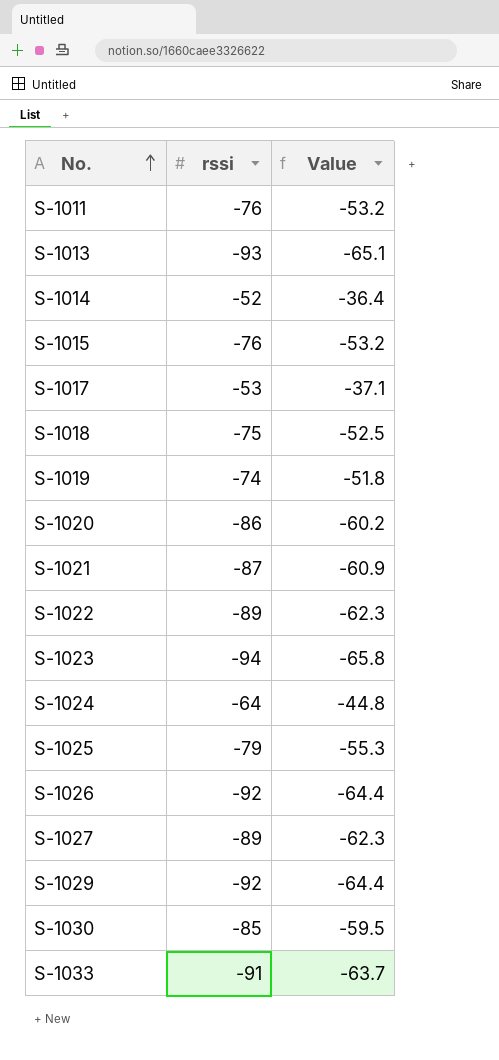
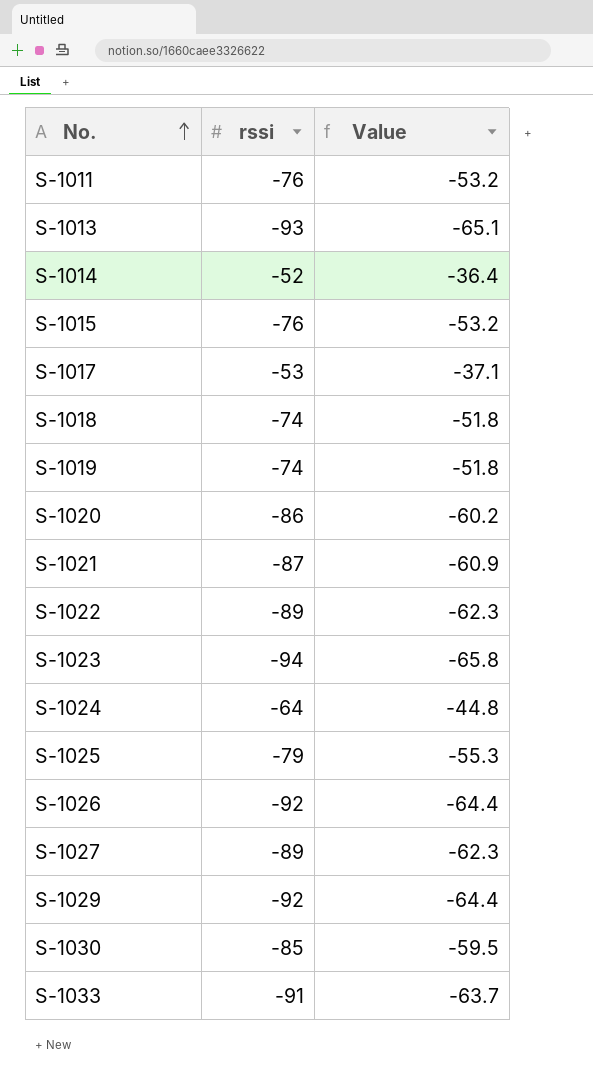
S-1018 | rssi: -75 -> -74
S-1018 | Value: -52.5 -> -51.8

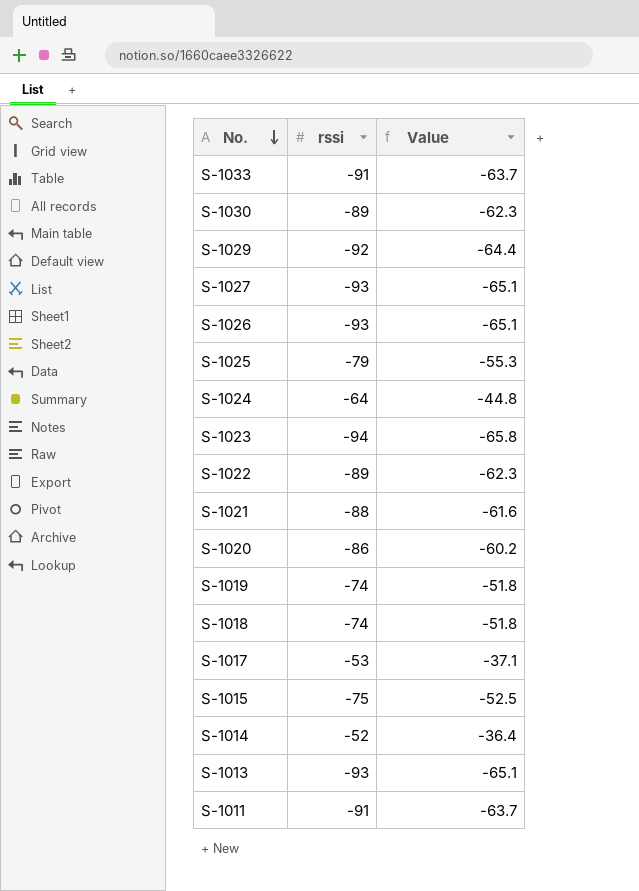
row order: No. ascending -> No. descending
S-1030 | rssi: -85 -> -89
S-1030 | Value: -59.5 -> -62.3
S-1027 | rssi: -89 -> -93
S-1027 | Value: -62.3 -> -65.1
S-1026 | rssi: -92 -> -93
S-1026 | Value: -64.4 -> -65.1
S-1021 | rssi: -87 -> -88
S-1021 | Value: -60.9 -> -61.6
S-1015 | rssi: -76 -> -75
S-1015 | Value: -53.2 -> -52.5
S-1011 | rssi: -76 -> -91
S-1011 | Value: -53.2 -> -63.7

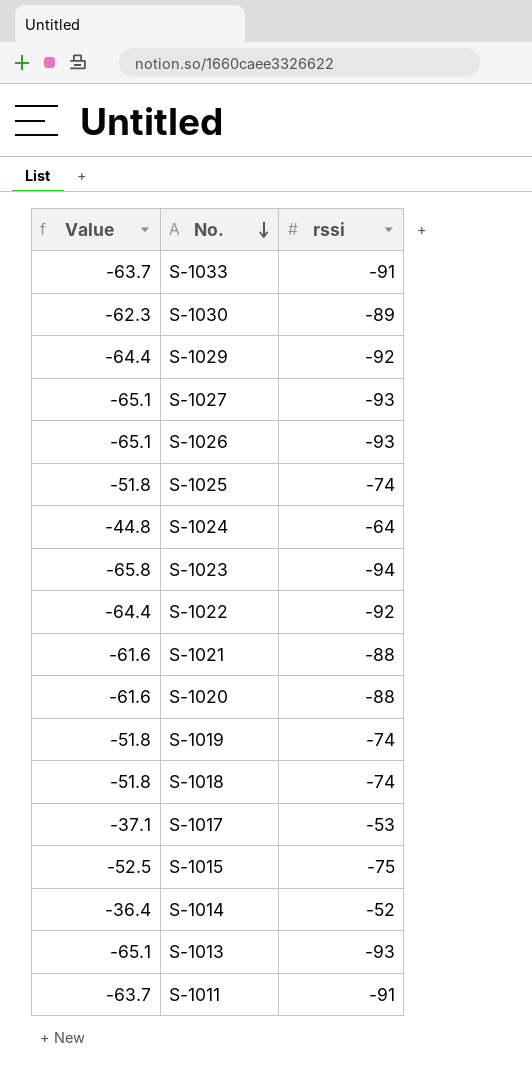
column Value | position: 3 -> 1
S-1025 | Value: -55.3 -> -51.8
S-1025 | rssi: -79 -> -74
S-1022 | Value: -62.3 -> -64.4
S-1022 | rssi: -89 -> -92
S-1020 | Value: -60.2 -> -61.6
S-1020 | rssi: -86 -> -88

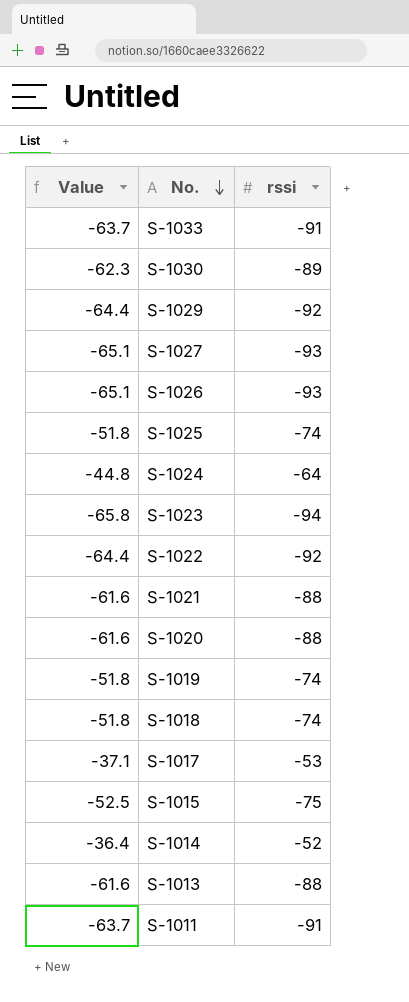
S-1013 | Value: -65.1 -> -61.6
S-1013 | rssi: -93 -> -88

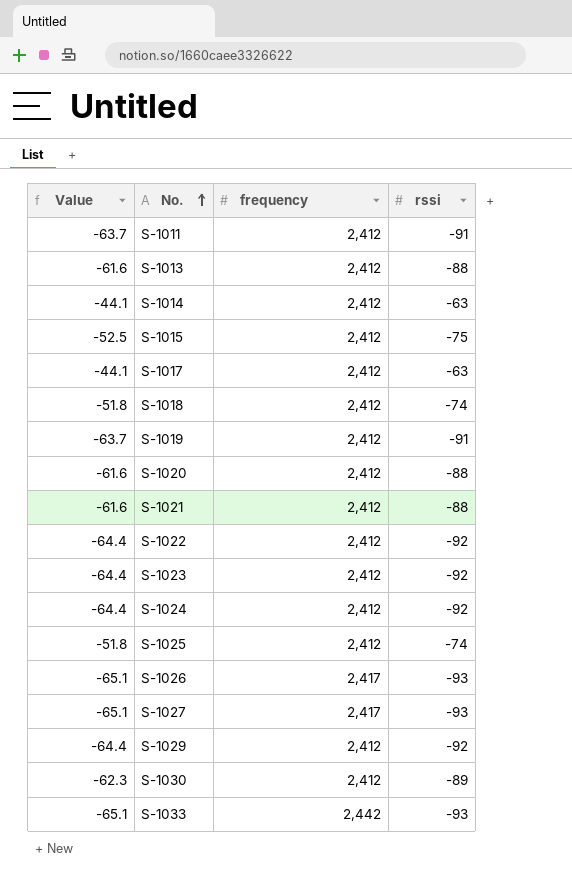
row order: No. descending -> No. ascending
column frequency | position: none -> 3
S-1014 | Value: -36.4 -> -44.1
S-1014 | rssi: -52 -> -63
S-1017 | Value: -37.1 -> -44.1
S-1017 | rssi: -53 -> -63
S-1019 | Value: -51.8 -> -63.7
S-1019 | rssi: -74 -> -91
S-1023 | Value: -65.8 -> -64.4
S-1023 | rssi: -94 -> -92
S-1024 | Value: -44.8 -> -64.4
S-1024 | rssi: -64 -> -92
S-1033 | Value: -63.7 -> -65.1
S-1033 | rssi: -91 -> -93

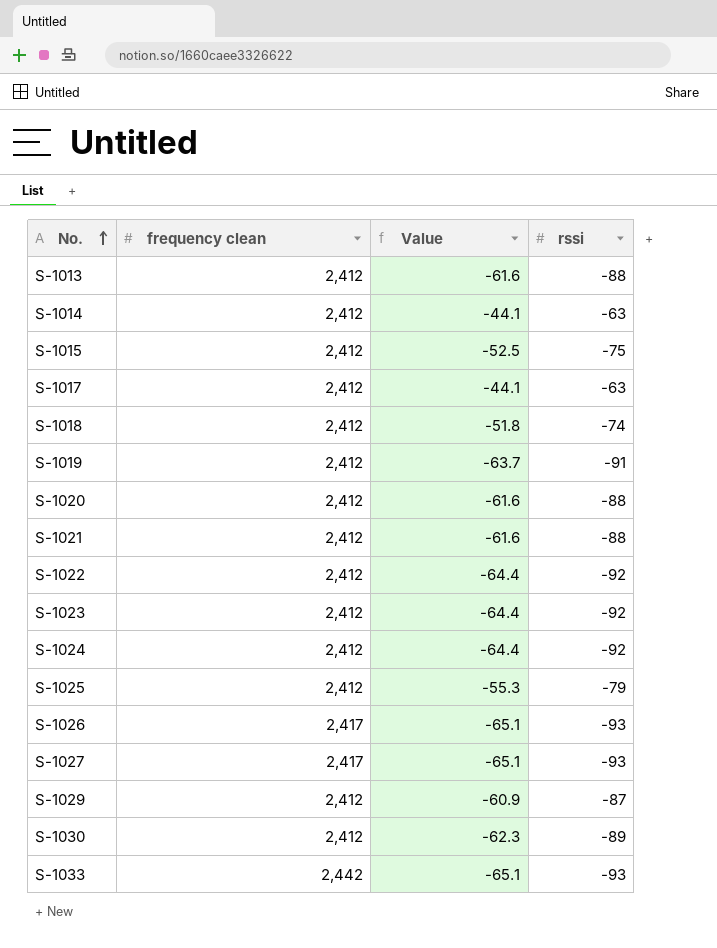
column name: frequency -> frequency clean
column Value | position: 1 -> 3
row S-1011: -63.7 | 2,412 | -91 -> none
S-1025 | Value: -51.8 -> -55.3
S-1025 | rssi: -74 -> -79
S-1029 | Value: -64.4 -> -60.9
S-1029 | rssi: -92 -> -87

